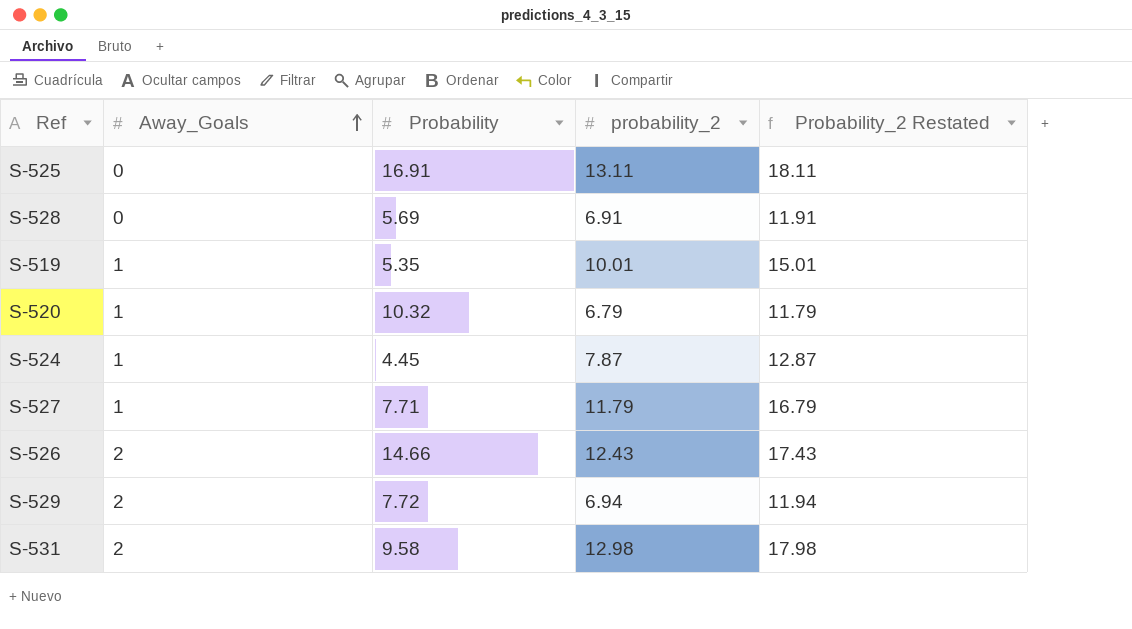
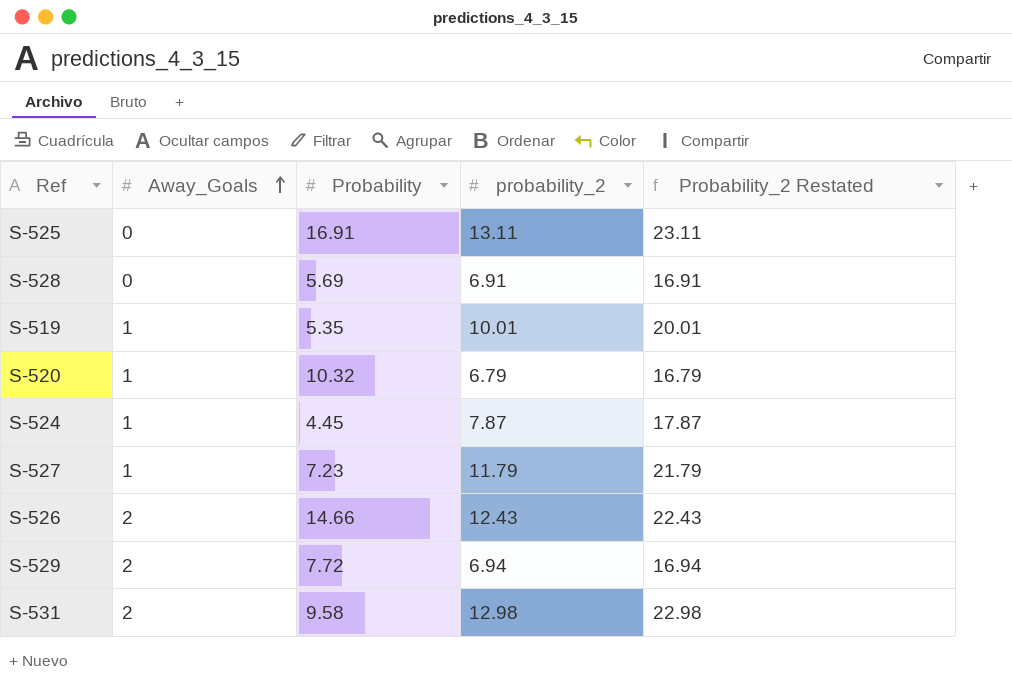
column Probability_2 Restated | formula: [probability_2] + 5 -> [probability_2] + 10
S-527 | Probability: 7.71 -> 7.23

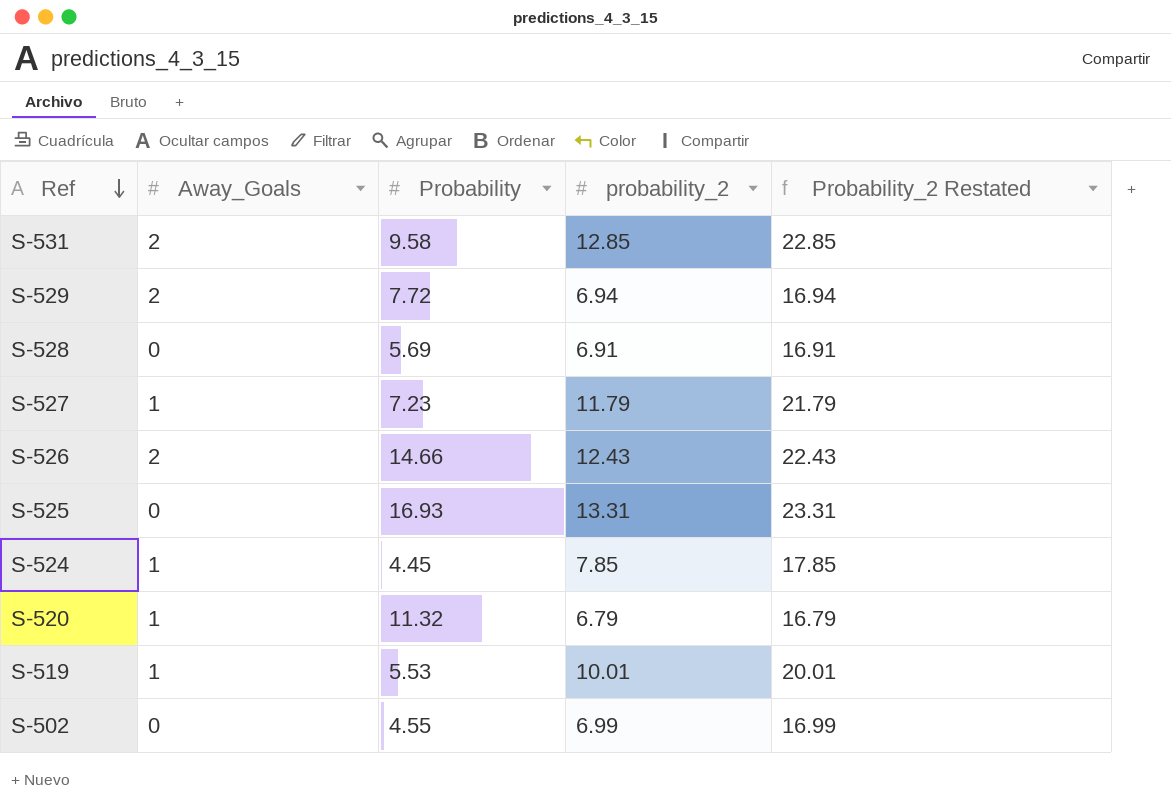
row order: Away_Goals ascending -> Ref descending
S-531 | probability_2: 12.98 -> 12.85
S-531 | Probability_2 Restated: 22.98 -> 22.85
S-525 | Probability: 16.91 -> 16.93
S-525 | probability_2: 13.11 -> 13.31
S-525 | Probability_2 Restated: 23.11 -> 23.31
S-524 | probability_2: 7.87 -> 7.85
S-524 | Probability_2 Restated: 17.87 -> 17.85
S-520 | Probability: 10.32 -> 11.32
S-519 | Probability: 5.35 -> 5.53
row S-502: none -> 0 | 4.55 | 6.99 | 16.99

